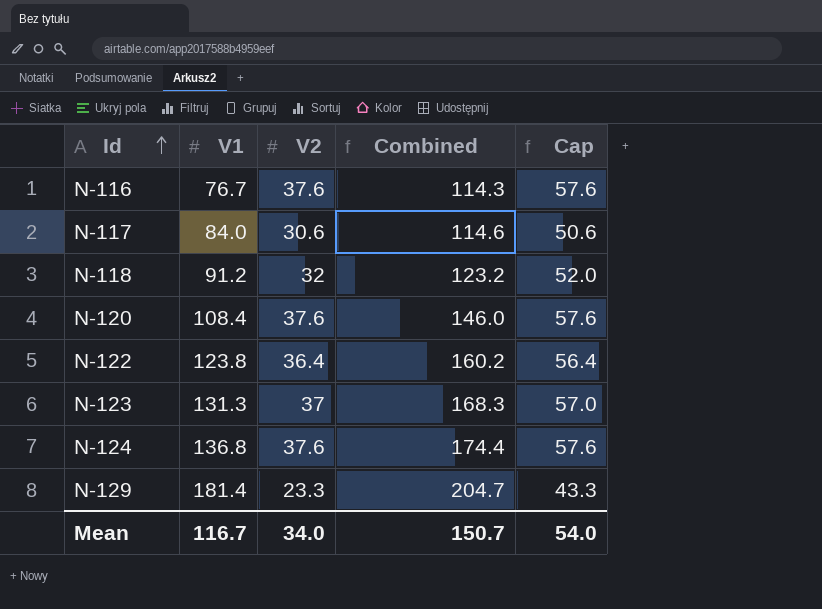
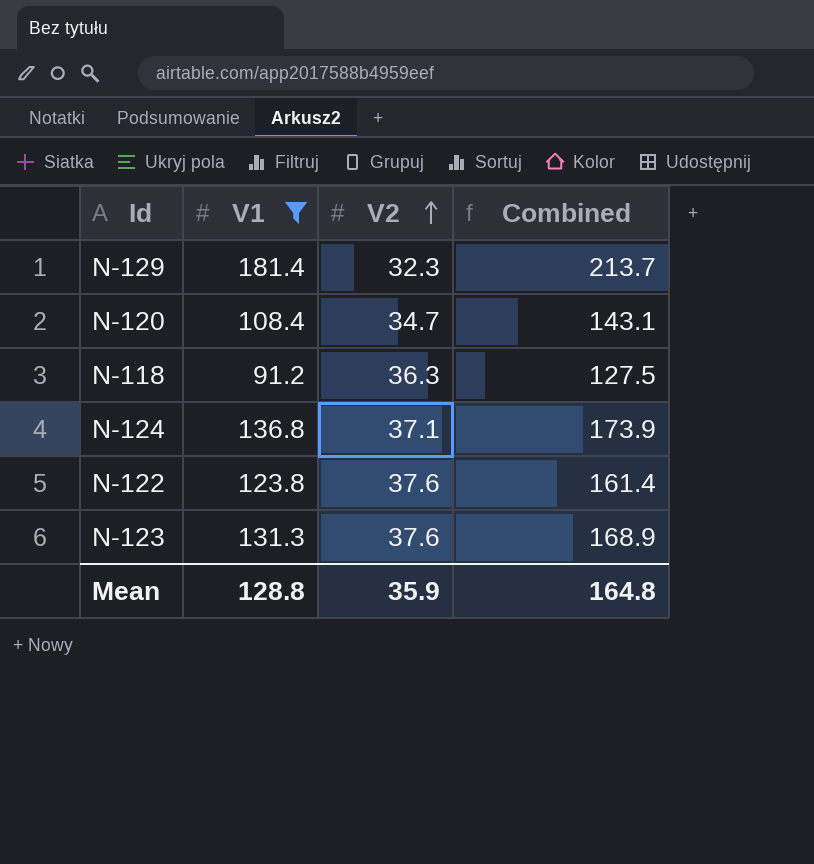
filter: none -> V1 >= 91.2
row order: Id ascending -> V2 ascending
column Cap | formula: [V2] + 20 -> none
N-129 | V2: 23.3 -> 32.3
N-129 | Combined: 204.7 -> 213.7
N-120 | V2: 37.6 -> 34.7
N-120 | Combined: 146.0 -> 143.1
N-118 | V2: 32 -> 36.3
N-118 | Combined: 123.2 -> 127.5
N-124 | V2: 37.6 -> 37.1
N-124 | Combined: 174.4 -> 173.9
N-122 | V2: 36.4 -> 37.6
N-122 | Combined: 160.2 -> 161.4
N-123 | V2: 37 -> 37.6
N-123 | Combined: 168.3 -> 168.9
Mean | V1: 116.7 -> 128.8
Mean | V2: 34.0 -> 35.9
Mean | Combined: 150.7 -> 164.8

